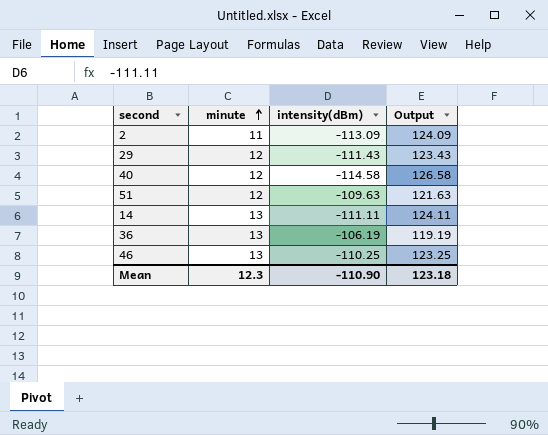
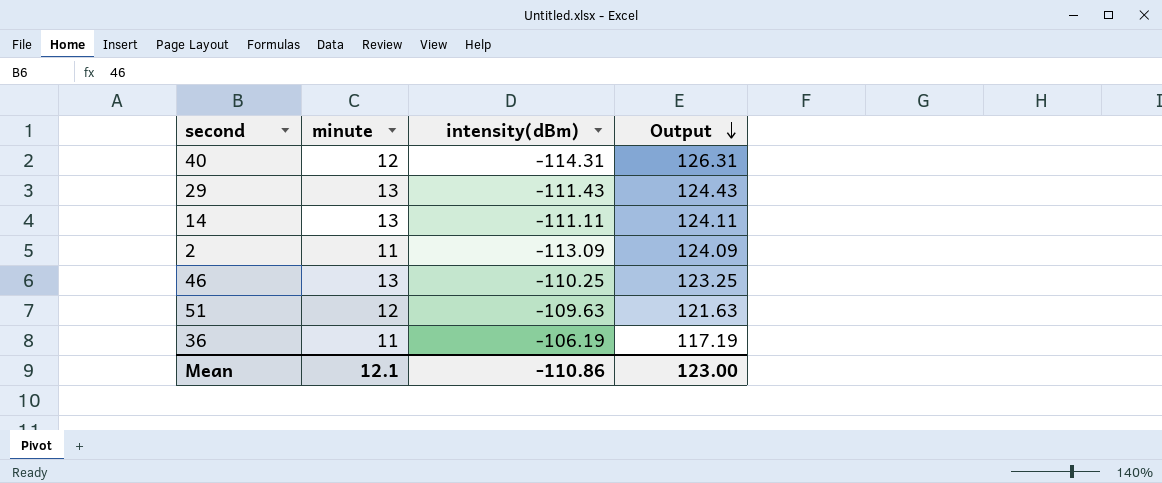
row order: minute ascending -> Output descending
40 | intensity(dBm): -114.58 -> -114.31
40 | Output: 126.58 -> 126.31
29 | minute: 12 -> 13
29 | Output: 123.43 -> 124.43
36 | minute: 13 -> 11
36 | Output: 119.19 -> 117.19
Mean | minute: 12.3 -> 12.1
Mean | intensity(dBm): -110.90 -> -110.86
Mean | Output: 123.18 -> 123.00

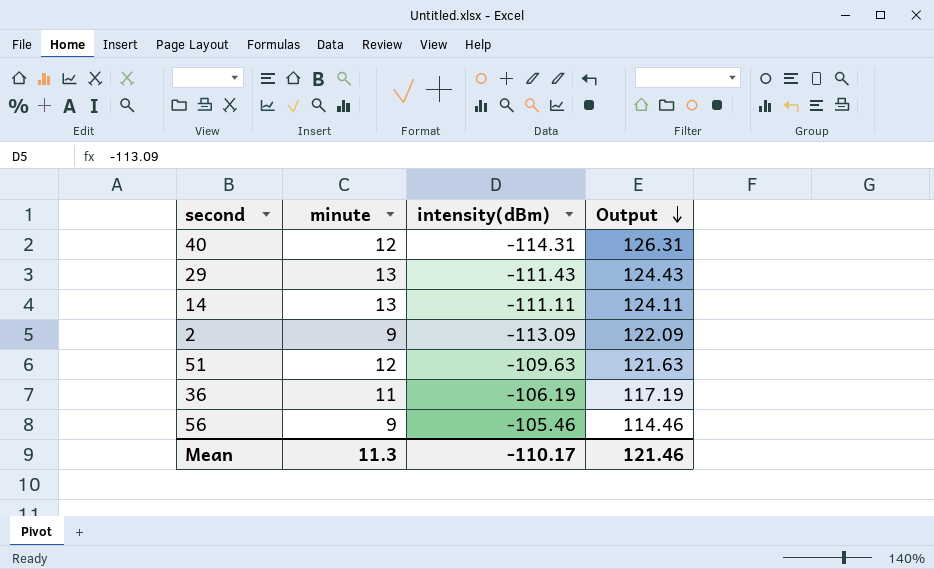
row 46: 13 | -110.25 | 123.25 -> none
2 | minute: 11 -> 9
2 | Output: 124.09 -> 122.09
row 56: none -> 9 | -105.46 | 114.46
Mean | minute: 12.1 -> 11.3
Mean | intensity(dBm): -110.86 -> -110.17
Mean | Output: 123.00 -> 121.46

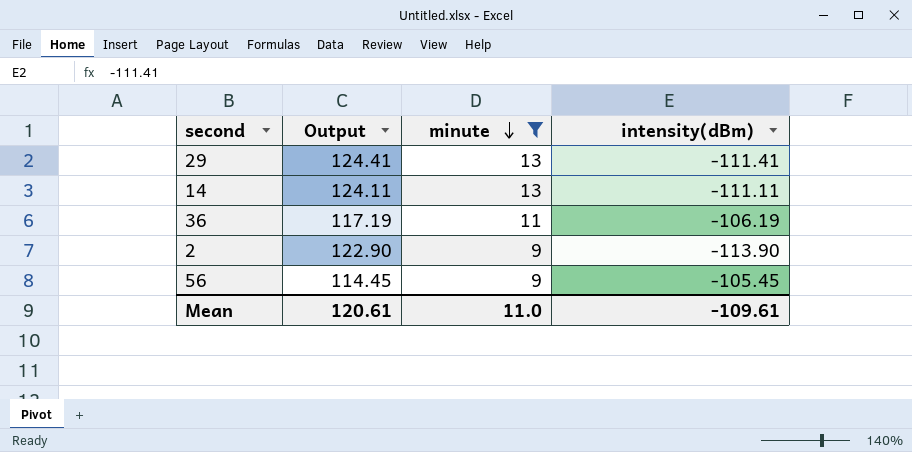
filter: none -> minute != 12
row order: Output descending -> minute descending
column Output | position: 4 -> 2
29 | Output: 124.43 -> 124.41
29 | intensity(dBm): -111.43 -> -111.41
2 | Output: 122.09 -> 122.90
2 | intensity(dBm): -113.09 -> -113.90
56 | Output: 114.46 -> 114.45
56 | intensity(dBm): -105.46 -> -105.45
Mean | Output: 121.46 -> 120.61
Mean | minute: 11.3 -> 11.0
Mean | intensity(dBm): -110.17 -> -109.61

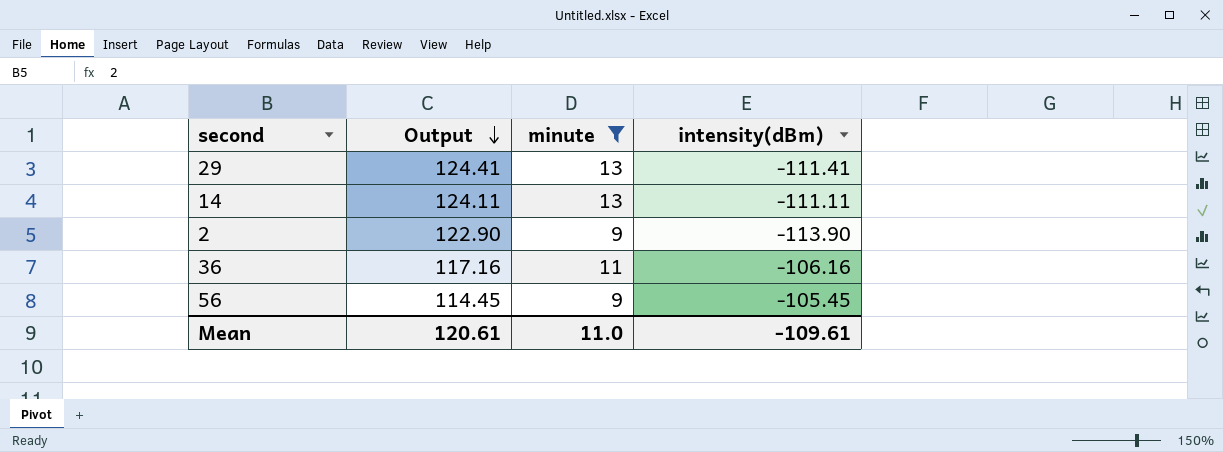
row order: minute descending -> Output descending
36 | Output: 117.19 -> 117.16
36 | intensity(dBm): -106.19 -> -106.16

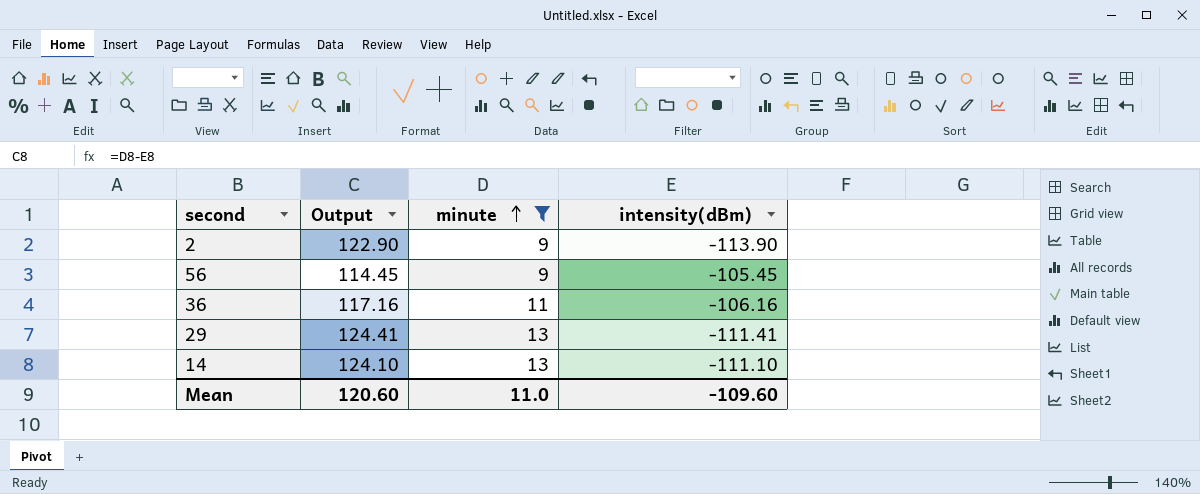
row order: Output descending -> minute ascending
14 | Output: 124.11 -> 124.10
14 | intensity(dBm): -111.11 -> -111.10
Mean | Output: 120.61 -> 120.60
Mean | intensity(dBm): -109.61 -> -109.60

